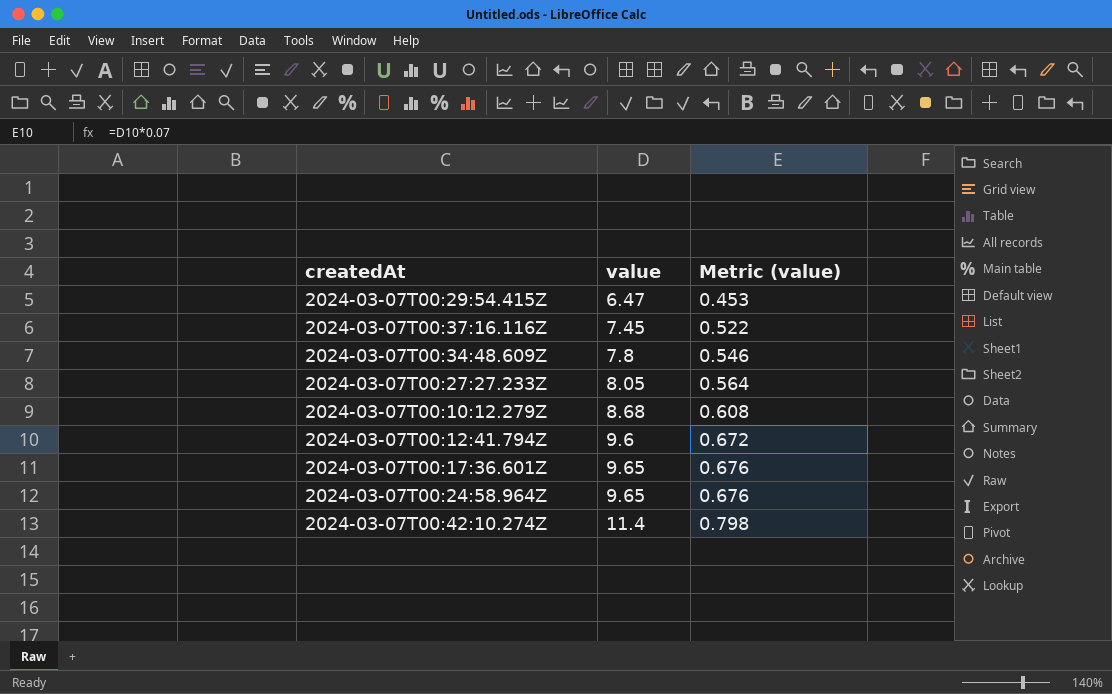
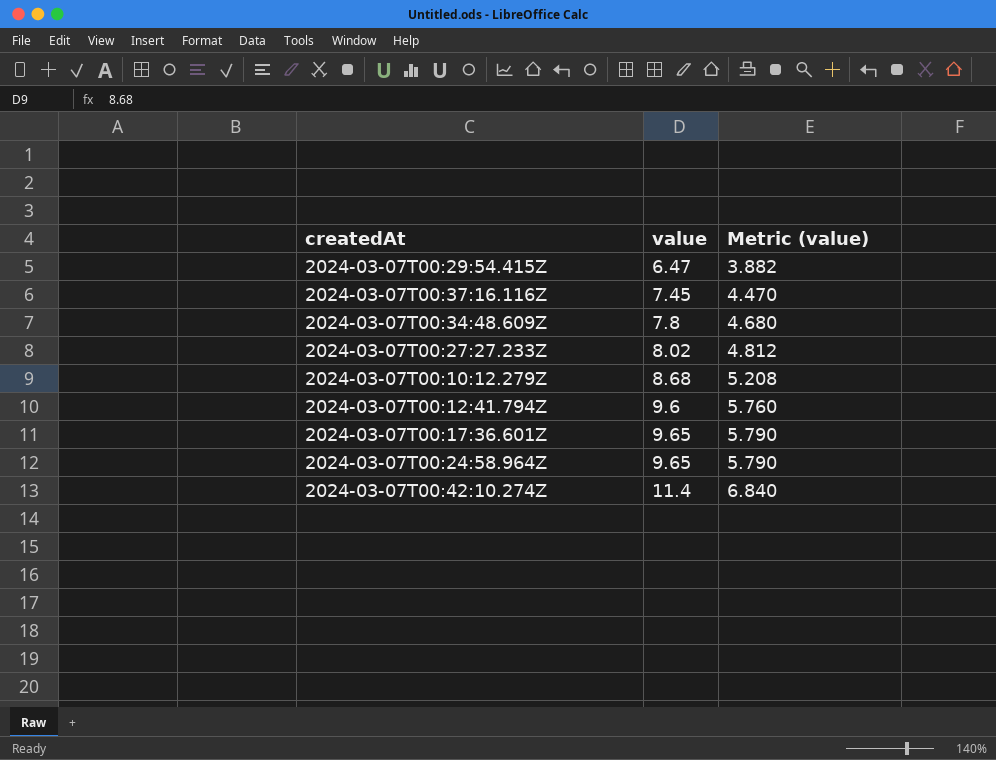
column Metric (value) | formula: [value] * 0.07 -> [value] * 0.6
2024-03-07T00:27:27.233Z | value: 8.05 -> 8.02

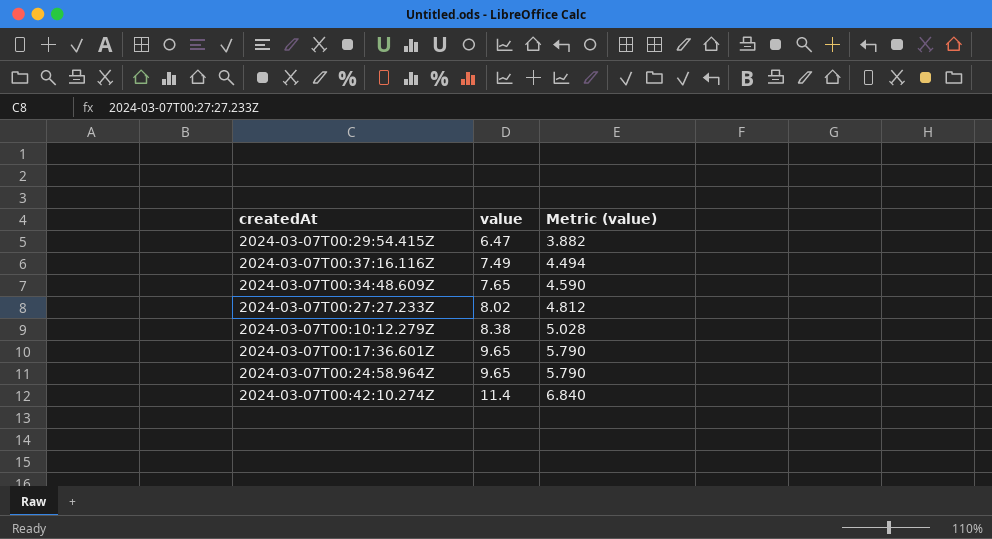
row 2024-03-07T00:12:41.794Z: 9.6 | 5.760 -> none
2024-03-07T00:37:16.116Z | value: 7.45 -> 7.49
2024-03-07T00:37:16.116Z | Metric (value): 4.470 -> 4.494
2024-03-07T00:34:48.609Z | value: 7.8 -> 7.65
2024-03-07T00:34:48.609Z | Metric (value): 4.680 -> 4.590
2024-03-07T00:10:12.279Z | value: 8.68 -> 8.38
2024-03-07T00:10:12.279Z | Metric (value): 5.208 -> 5.028

